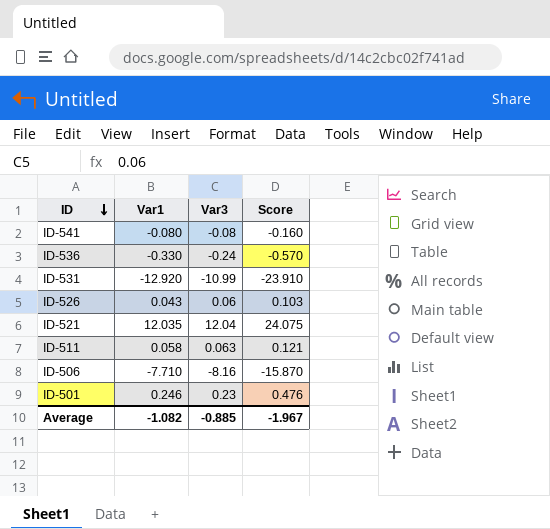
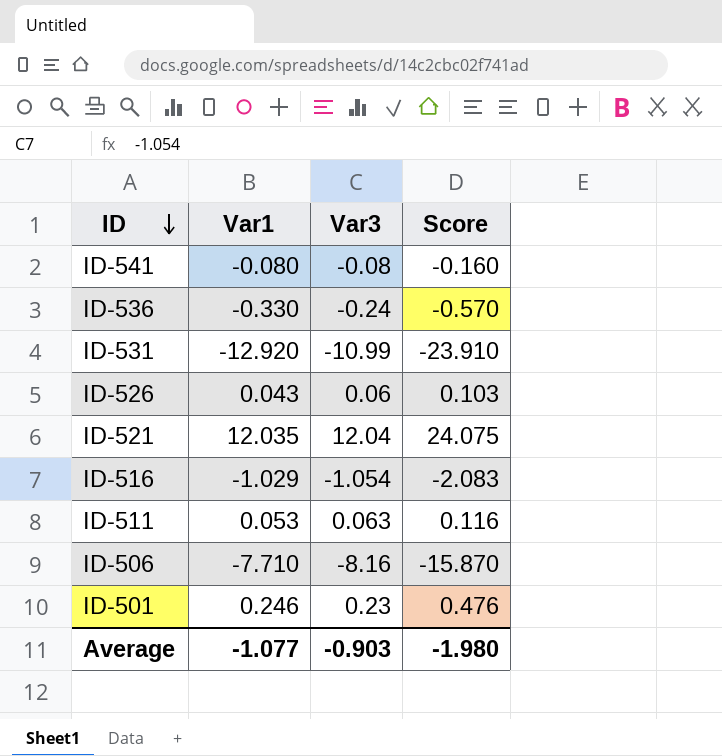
row ID-516: none -> -1.029 | -1.054 | -2.083
ID-511 | Var1: 0.058 -> 0.053
ID-511 | Score: 0.121 -> 0.116
Average | Var1: -1.082 -> -1.077
Average | Var3: -0.885 -> -0.903
Average | Score: -1.967 -> -1.980

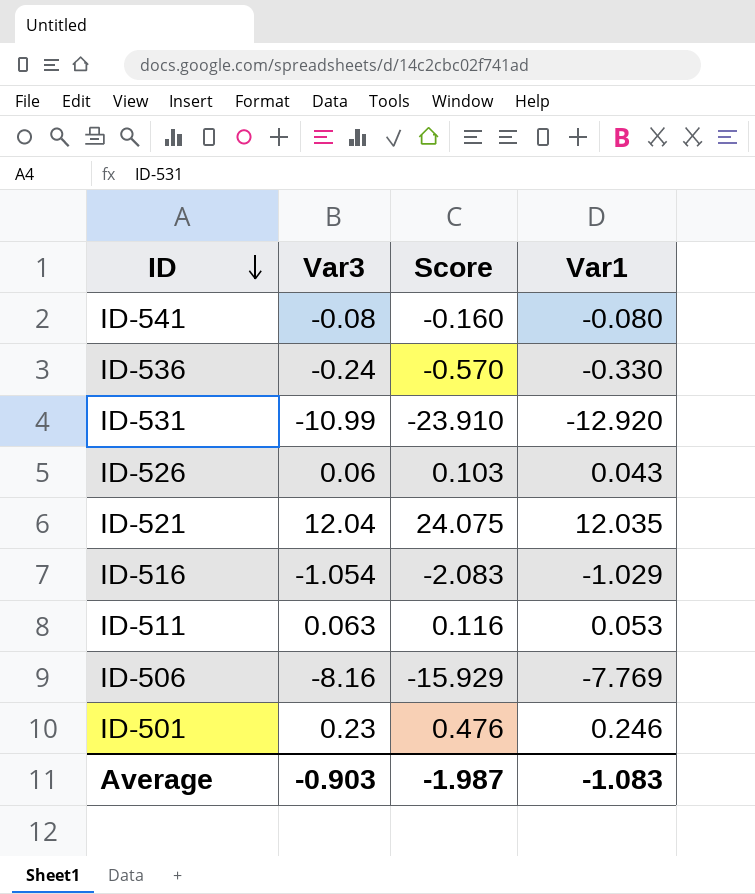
column Var1 | position: 2 -> 4
ID-506 | Score: -15.870 -> -15.929
ID-506 | Var1: -7.710 -> -7.769
Average | Score: -1.980 -> -1.987
Average | Var1: -1.077 -> -1.083

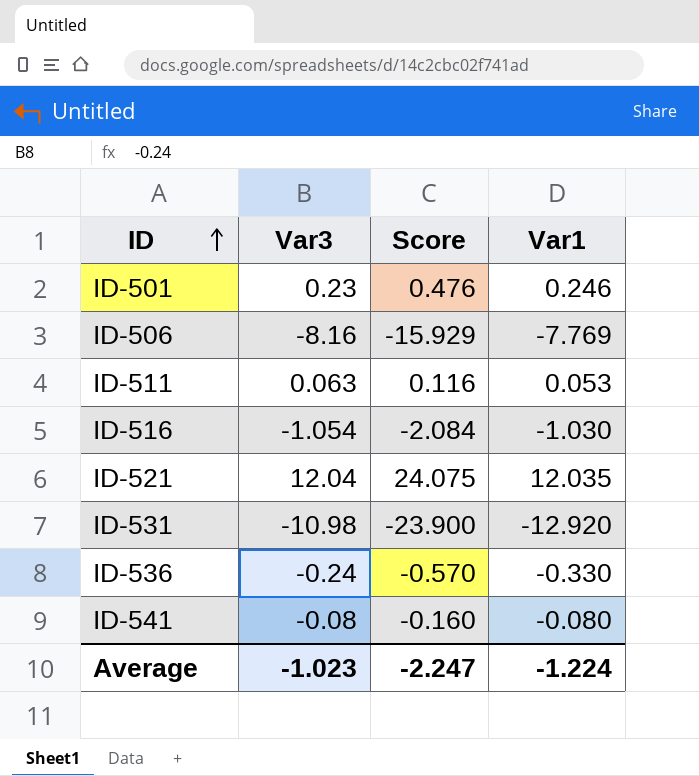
row order: ID descending -> ID ascending
row ID-526: 0.06 | 0.103 | 0.043 -> none
ID-516 | Score: -2.083 -> -2.084
ID-516 | Var1: -1.029 -> -1.030
ID-531 | Var3: -10.99 -> -10.98
ID-531 | Score: -23.910 -> -23.900
Average | Var3: -0.903 -> -1.023
Average | Score: -1.987 -> -2.247
Average | Var1: -1.083 -> -1.224

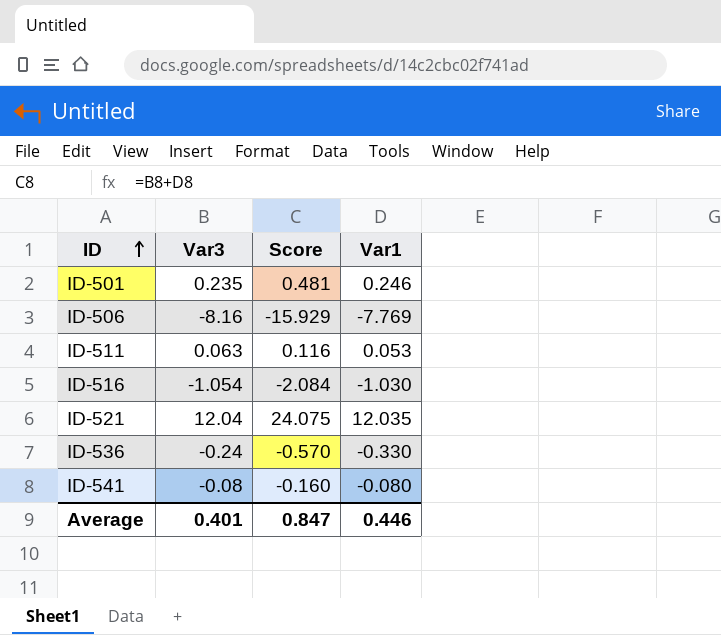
row ID-531: -10.98 | -23.900 | -12.920 -> none
ID-501 | Var3: 0.23 -> 0.235
ID-501 | Score: 0.476 -> 0.481
Average | Var3: -1.023 -> 0.401
Average | Score: -2.247 -> 0.847
Average | Var1: -1.224 -> 0.446

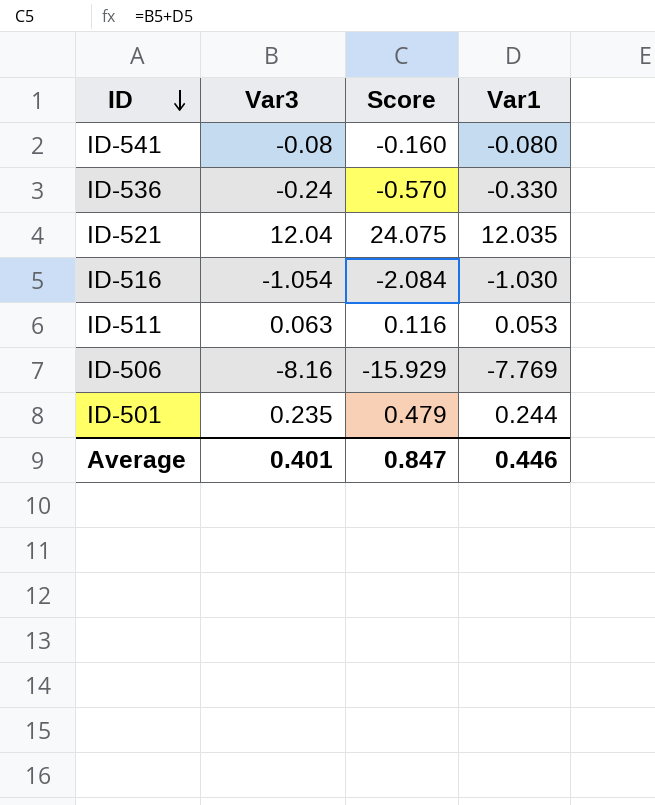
row order: ID ascending -> ID descending
ID-501 | Score: 0.481 -> 0.479
ID-501 | Var1: 0.246 -> 0.244

